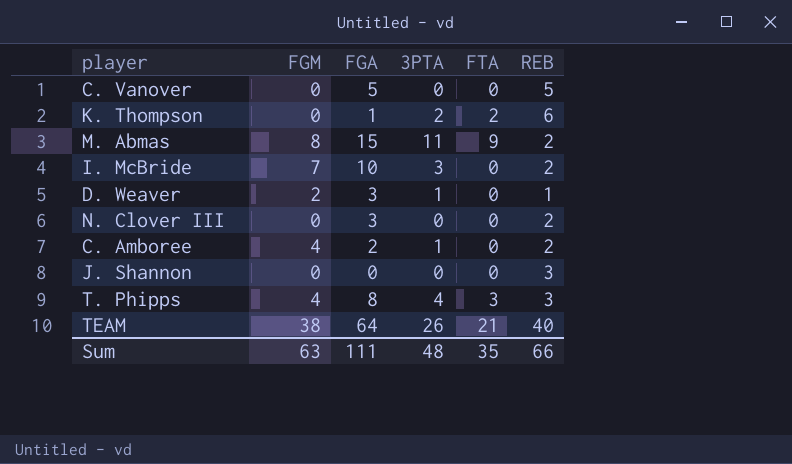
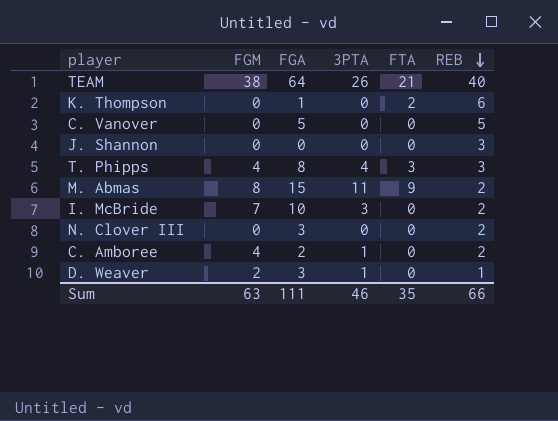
row order: none -> REB descending
K. Thompson | 3PTA: 2 -> 0
Sum | 3PTA: 48 -> 46

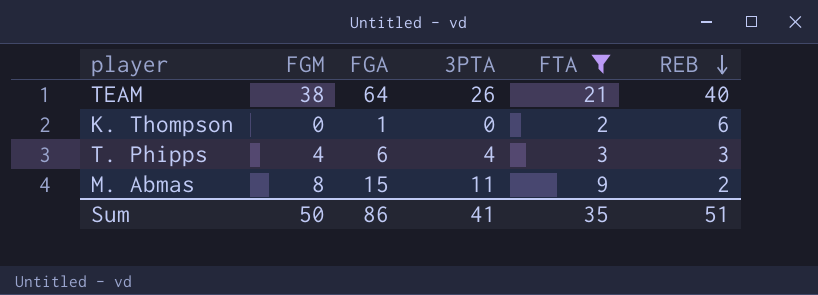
filter: none -> FTA != 0
T. Phipps | FGA: 8 -> 6
Sum | FGM: 63 -> 50
Sum | FGA: 111 -> 86
Sum | 3PTA: 46 -> 41
Sum | REB: 66 -> 51

